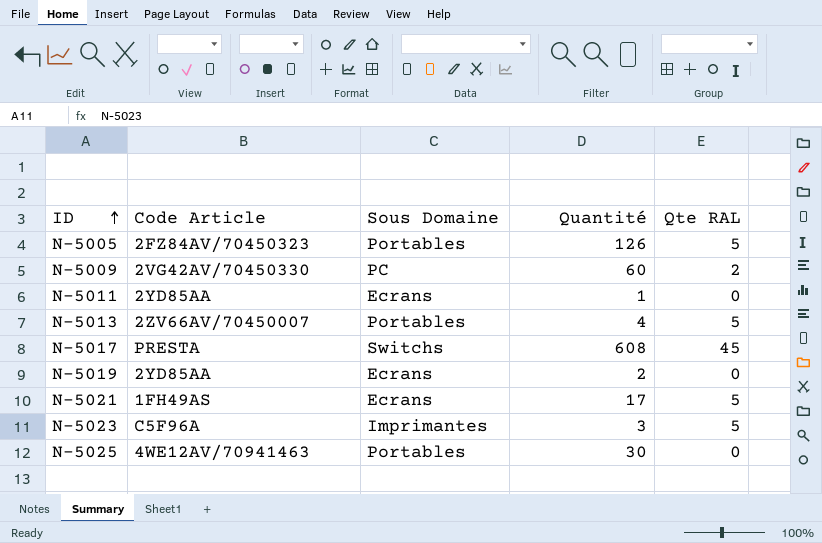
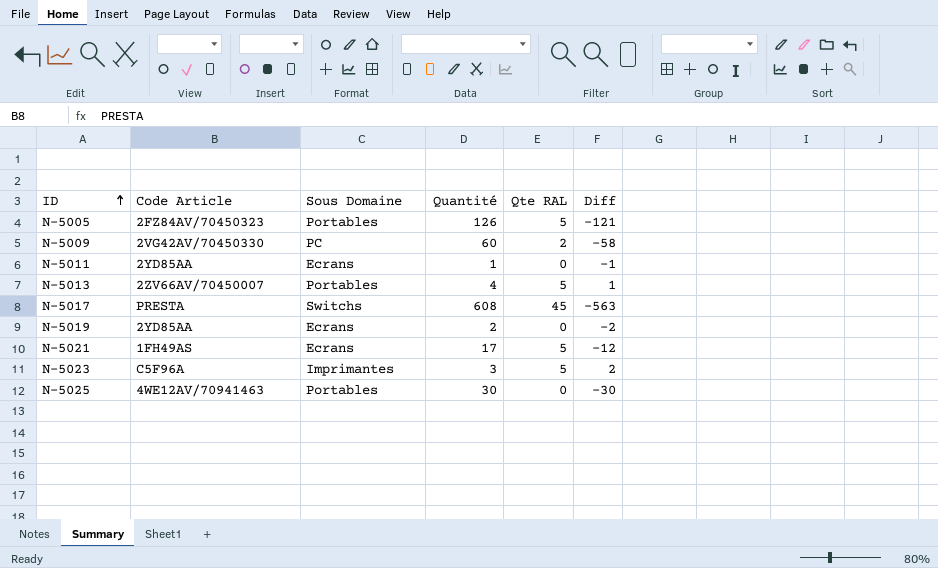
column Diff | formula: none -> [Qte RAL] - [Quantité]

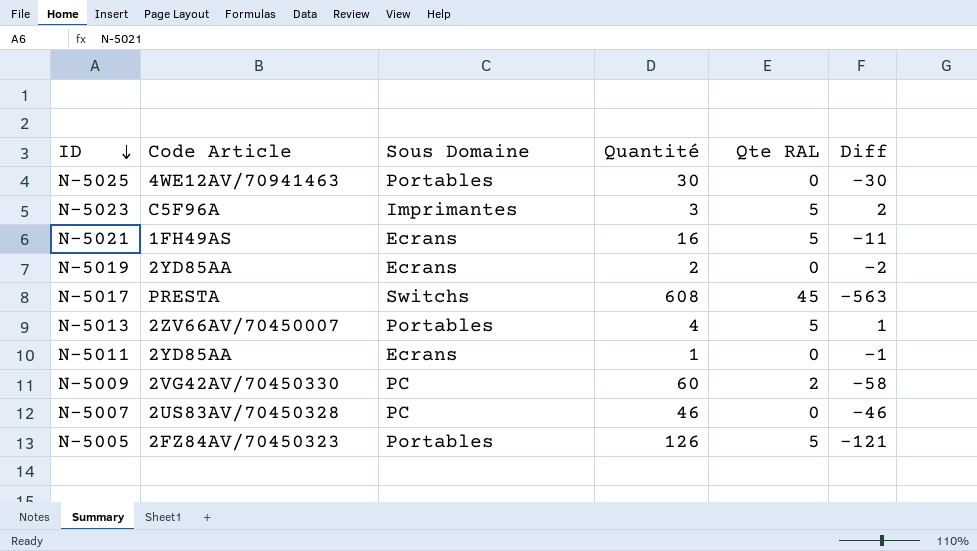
row order: ID ascending -> ID descending
N-5021 | Quantité: 17 -> 16
N-5021 | Diff: -12 -> -11
row N-5007: none -> 2US83AV/70450328 | PC | 46 | 0 | -46

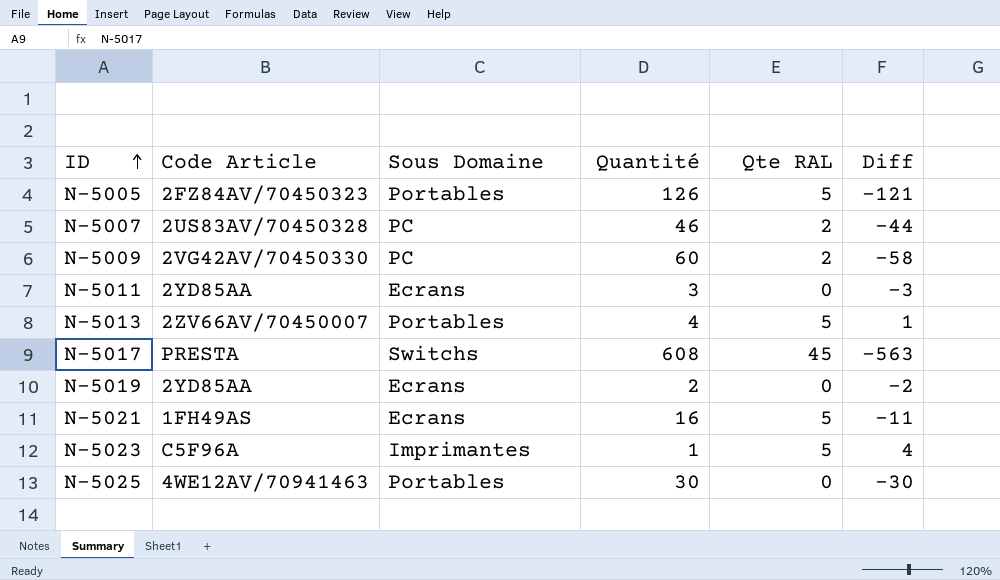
row order: ID descending -> ID ascending
N-5007 | Qte RAL: 0 -> 2
N-5007 | Diff: -46 -> -44
N-5011 | Quantité: 1 -> 3
N-5011 | Diff: -1 -> -3
N-5023 | Quantité: 3 -> 1
N-5023 | Diff: 2 -> 4

